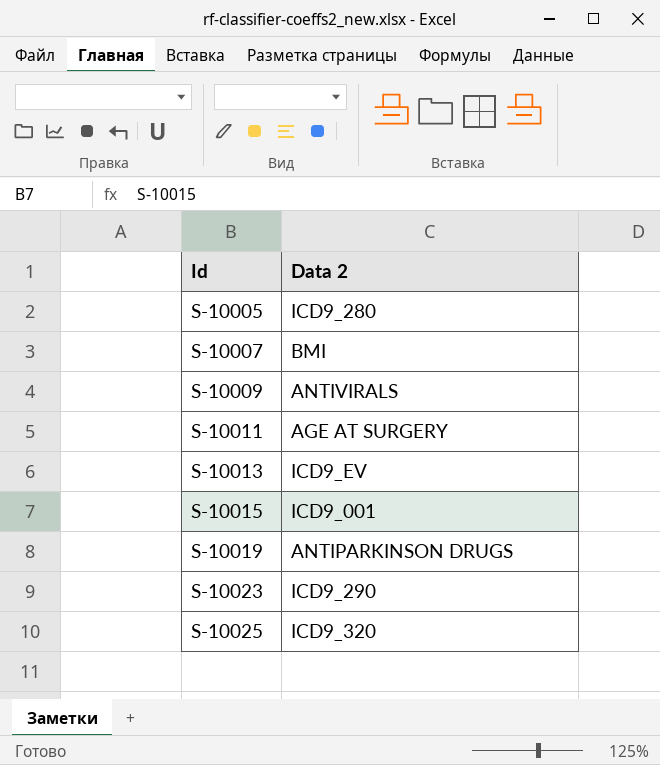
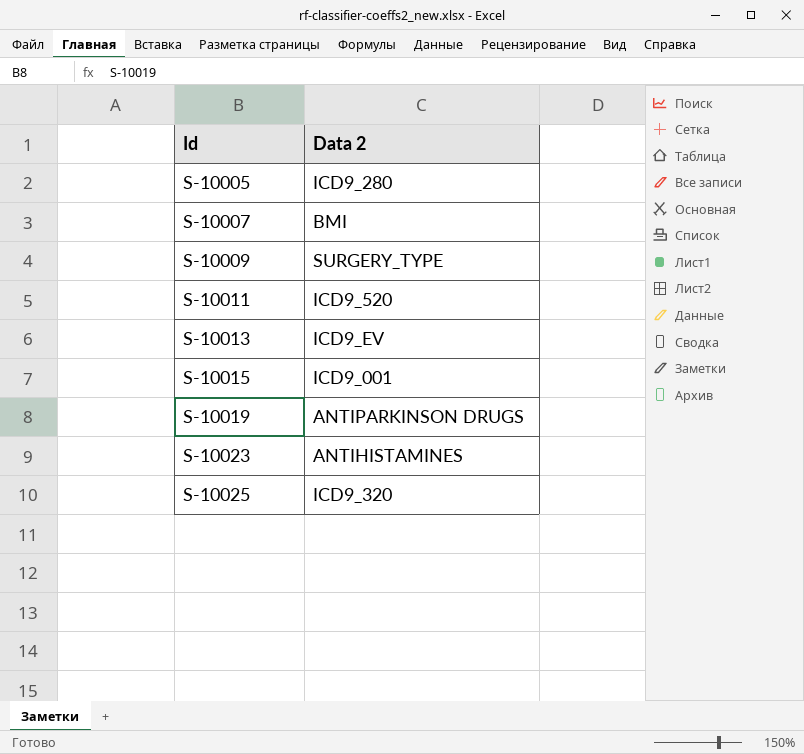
S-10009 | Data 2: ANTIVIRALS -> SURGERY_TYPE
S-10011 | Data 2: AGE AT SURGERY -> ICD9_520
S-10023 | Data 2: ICD9_290 -> ANTIHISTAMINES

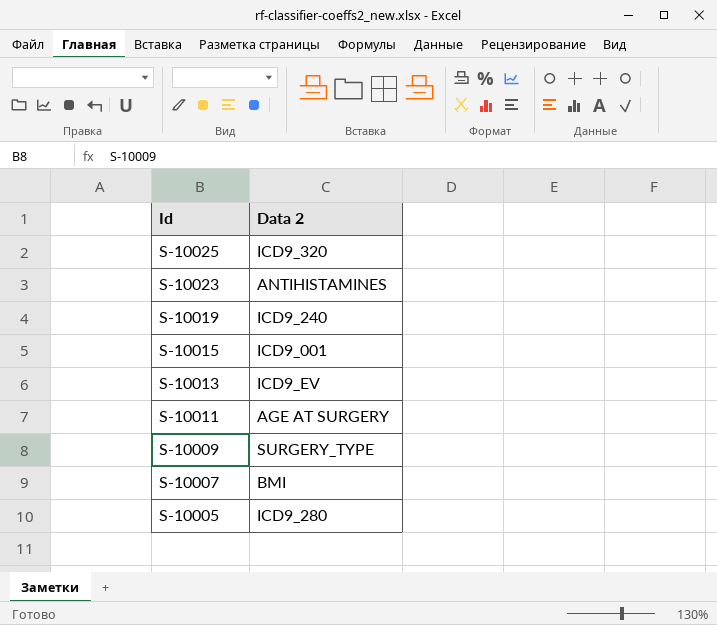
row order: Id ascending -> Id descending
S-10019 | Data 2: ANTIPARKINSON DRUGS -> ICD9_240
S-10011 | Data 2: ICD9_520 -> AGE AT SURGERY

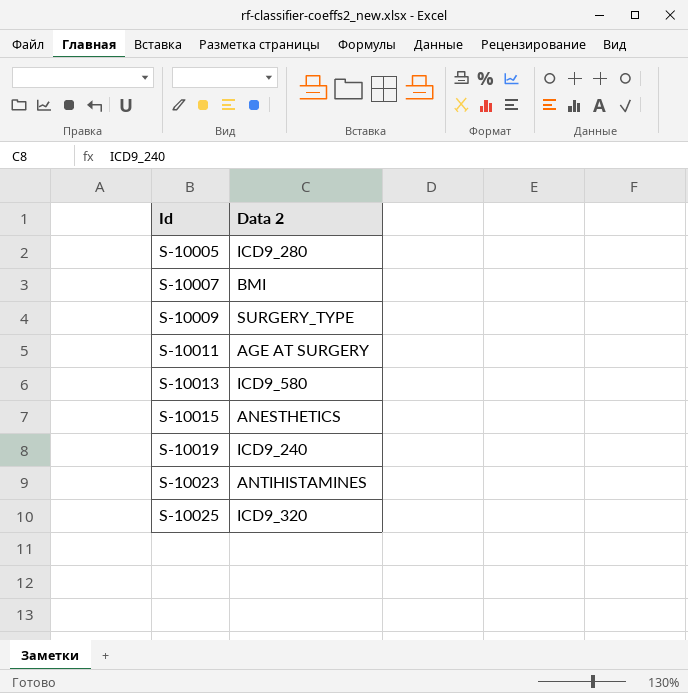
row order: Id descending -> Id ascending
S-10013 | Data 2: ICD9_EV -> ICD9_580
S-10015 | Data 2: ICD9_001 -> ANESTHETICS

